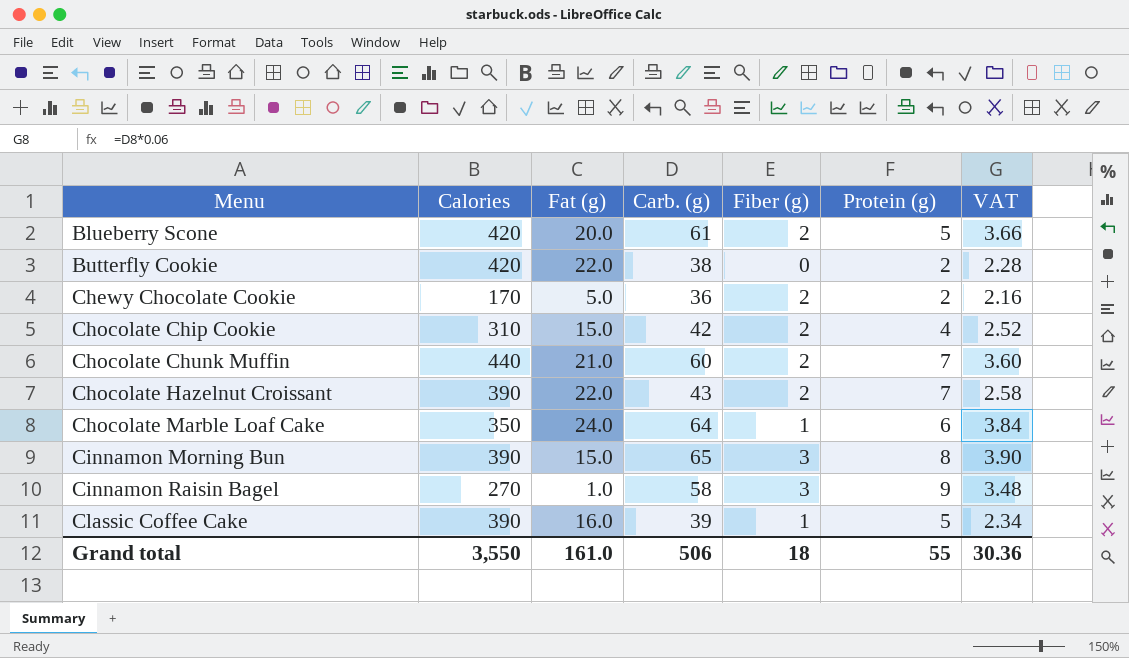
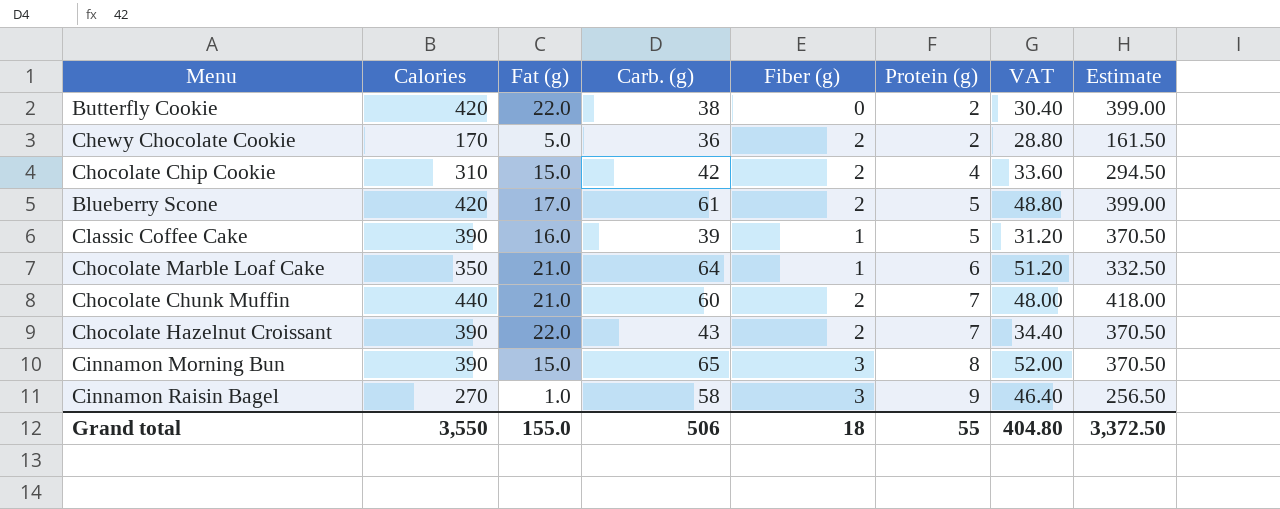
row order: Menu ascending -> Protein (g) ascending
column VAT | formula: [Carb. (g)] * 0.06 -> [Carb. (g)] * 0.8
column Estimate | formula: none -> [Calories] * 0.95
Blueberry Scone | Fat (g): 20.0 -> 17.0
Chocolate Marble Loaf Cake | Fat (g): 24.0 -> 21.0
Grand total | Fat (g): 161.0 -> 155.0
Grand total | VAT: 30.36 -> 404.80

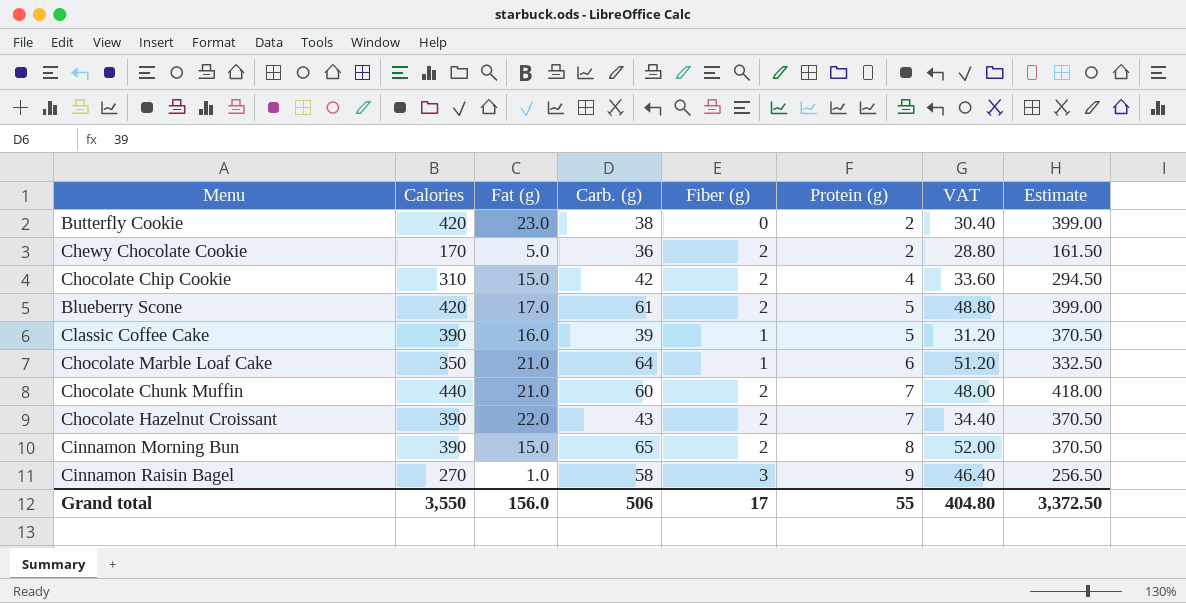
Butterfly Cookie | Fat (g): 22.0 -> 23.0
Cinnamon Morning Bun | Fiber (g): 3 -> 2
Grand total | Fat (g): 155.0 -> 156.0
Grand total | Fiber (g): 18 -> 17

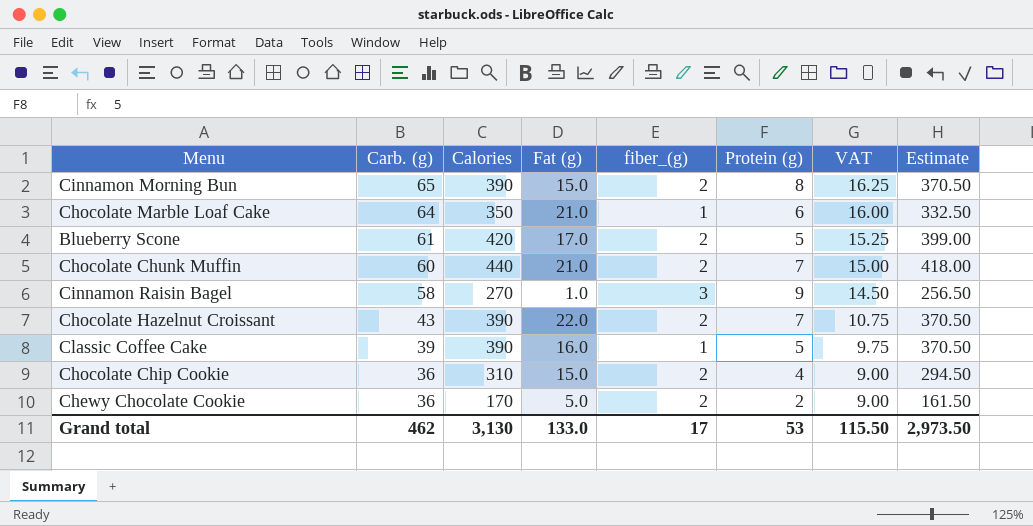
row order: Protein (g) ascending -> Carb. (g) descending
column Carb. (g) | position: 4 -> 2
column name: Fiber (g) -> fiber_(g)
column VAT | formula: [Carb. (g)] * 0.8 -> [Carb. (g)] * 0.25
row Butterfly Cookie: 420 | 23.0 | 38 | 0 | 2 | 30.40 | 399.00 -> none
Chocolate Chip Cookie | Carb. (g): 42 -> 36
Grand total | Carb. (g): 506 -> 462
Grand total | Calories: 3,550 -> 3,130
Grand total | Fat (g): 156.0 -> 133.0
Grand total | Protein (g): 55 -> 53
Grand total | VAT: 404.80 -> 115.50
Grand total | Estimate: 3,372.50 -> 2,973.50

